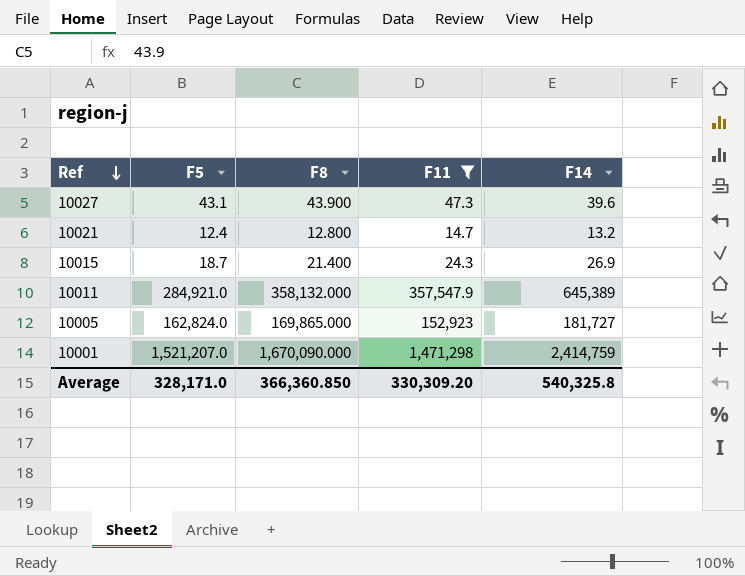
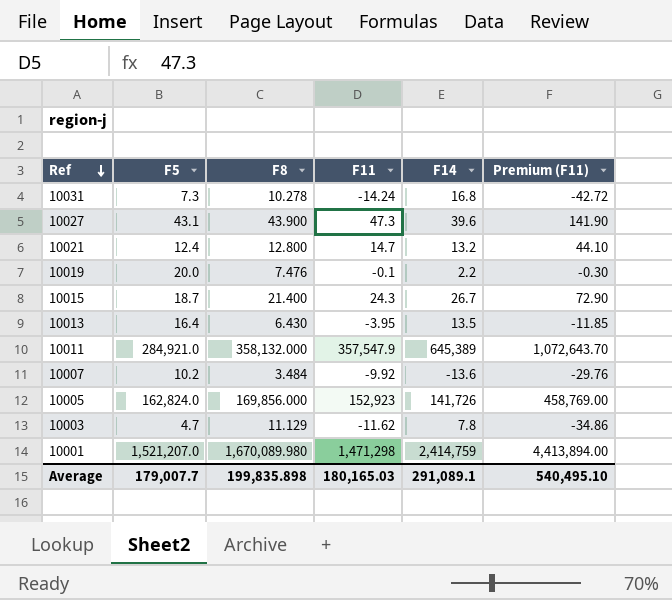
filter: F11 >= 14.7 -> none
column Premium (F11) | formula: none -> [F11] * 3
10015 | F14: 26.9 -> 26.7
10005 | F8: 169,865.000 -> 169,856.000
10005 | F14: 181,727 -> 141,726
10001 | F8: 1,670,090.000 -> 1,670,089.980
Average | F5: 328,171.0 -> 179,007.7
Average | F8: 366,360.850 -> 199,835.898
Average | F11: 330,309.20 -> 180,165.03
Average | F14: 540,325.8 -> 291,089.1

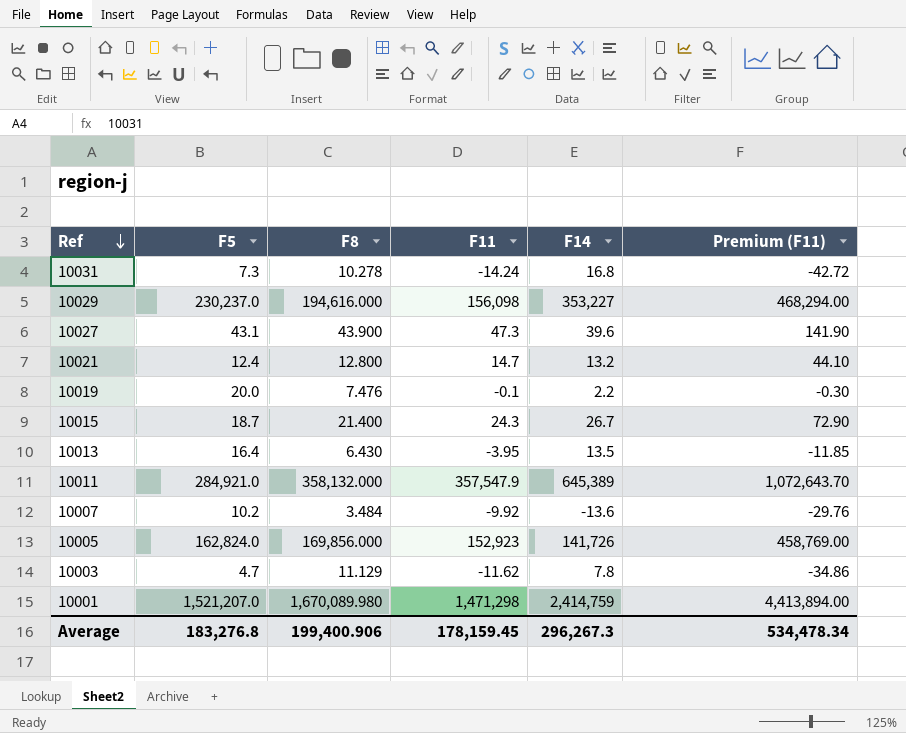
row 10029: none -> 230,237.0 | 194,616.000 | 156,098 | 353,227 | 468,294.00
Average | F5: 179,007.7 -> 183,276.8
Average | F8: 199,835.898 -> 199,400.906
Average | F11: 180,165.03 -> 178,159.45
Average | F14: 291,089.1 -> 296,267.3
Average | Premium (F11): 540,495.10 -> 534,478.34

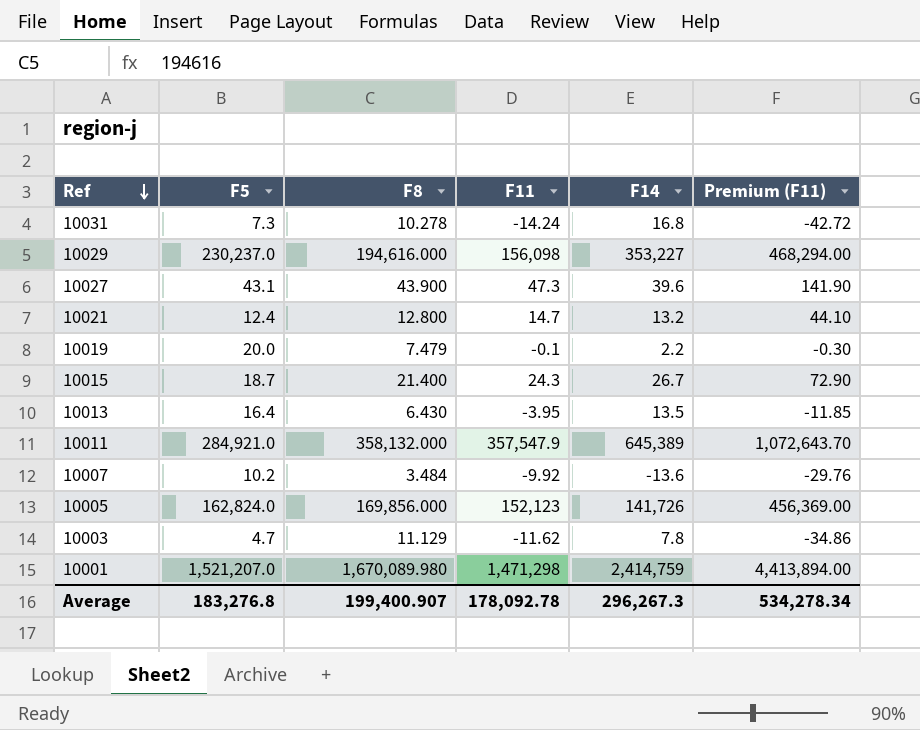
10019 | F8: 7.476 -> 7.479
10005 | F11: 152,923 -> 152,123
10005 | Premium (F11): 458,769.00 -> 456,369.00
Average | F8: 199,400.906 -> 199,400.907
Average | F11: 178,159.45 -> 178,092.78
Average | Premium (F11): 534,478.34 -> 534,278.34

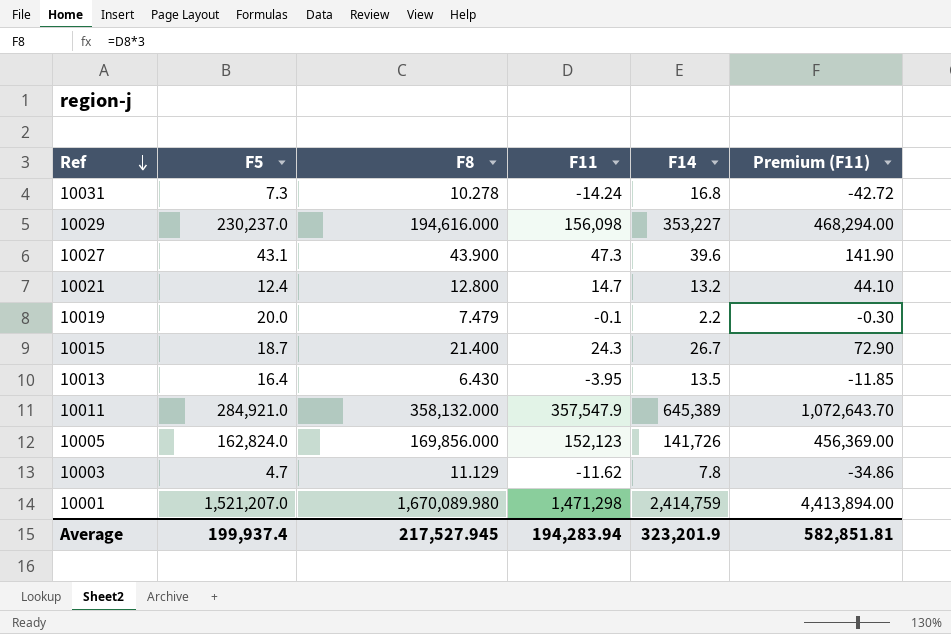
row 10007: 10.2 | 3.484 | -9.92 | -13.6 | -29.76 -> none
Average | F5: 183,276.8 -> 199,937.4
Average | F8: 199,400.907 -> 217,527.945
Average | F11: 178,092.78 -> 194,283.94
Average | F14: 296,267.3 -> 323,201.9
Average | Premium (F11): 534,278.34 -> 582,851.81

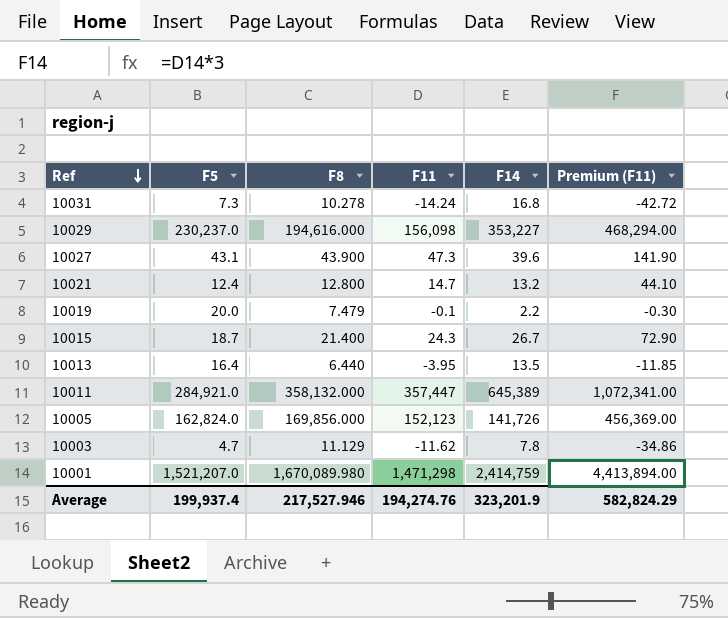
10013 | F8: 6.430 -> 6.440
10011 | F11: 357,547.9 -> 357,447
10011 | Premium (F11): 1,072,643.70 -> 1,072,341.00
Average | F8: 217,527.945 -> 217,527.946
Average | F11: 194,283.94 -> 194,274.76
Average | Premium (F11): 582,851.81 -> 582,824.29

